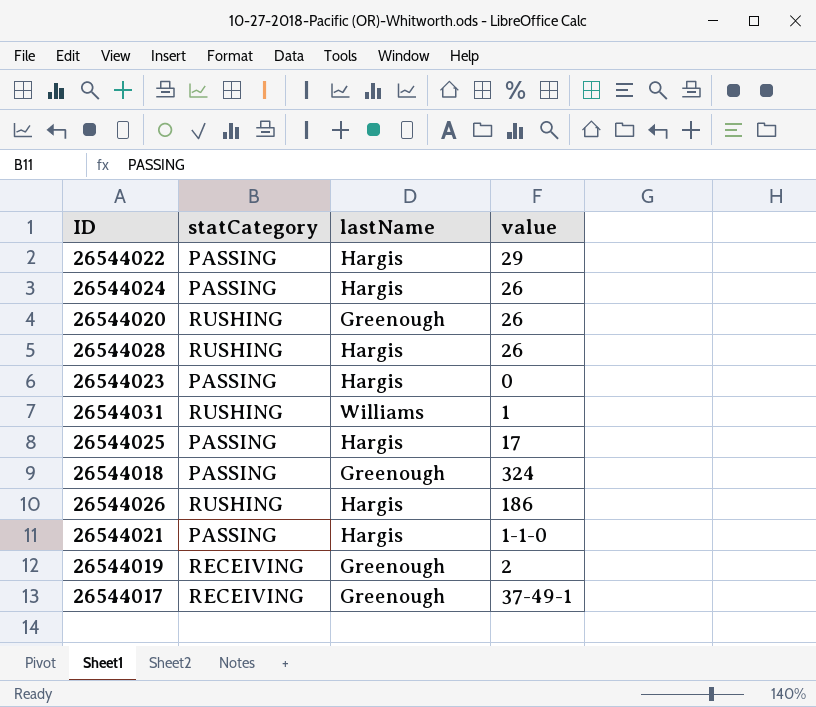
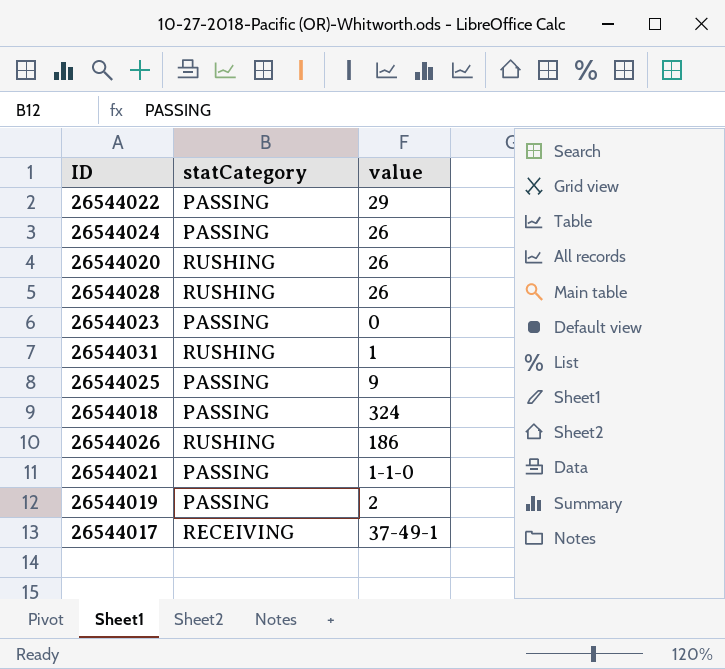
column lastName | position: 3 -> none
26544025 | value: 17 -> 9
26544019 | statCategory: RECEIVING -> PASSING

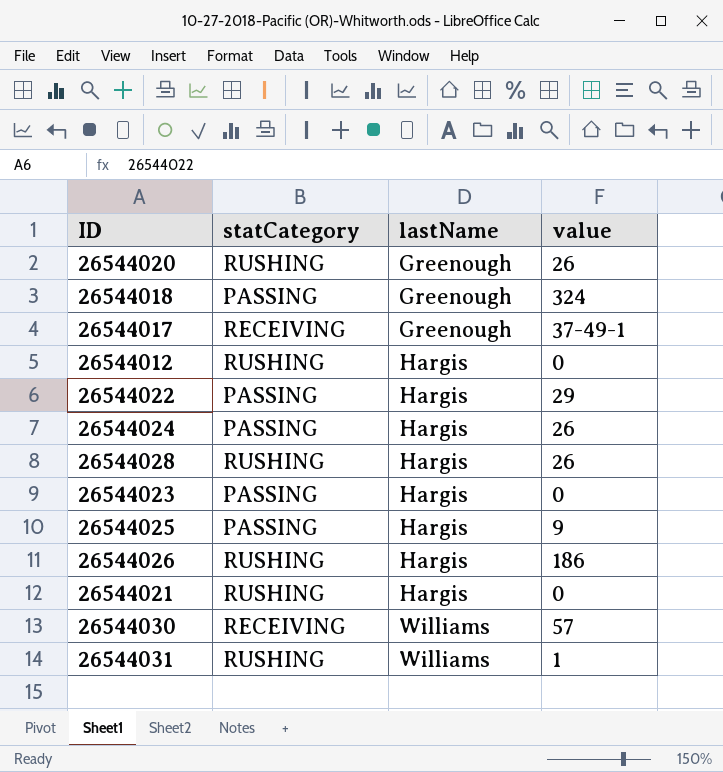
row order: none -> lastName ascending
column lastName | position: none -> 3
row 26544019: PASSING | 2 -> none
row 26544012: none -> RUSHING | Hargis | 0
26544021 | statCategory: PASSING -> RUSHING
26544021 | value: 1-1-0 -> 0
row 26544030: none -> RECEIVING | Williams | 57

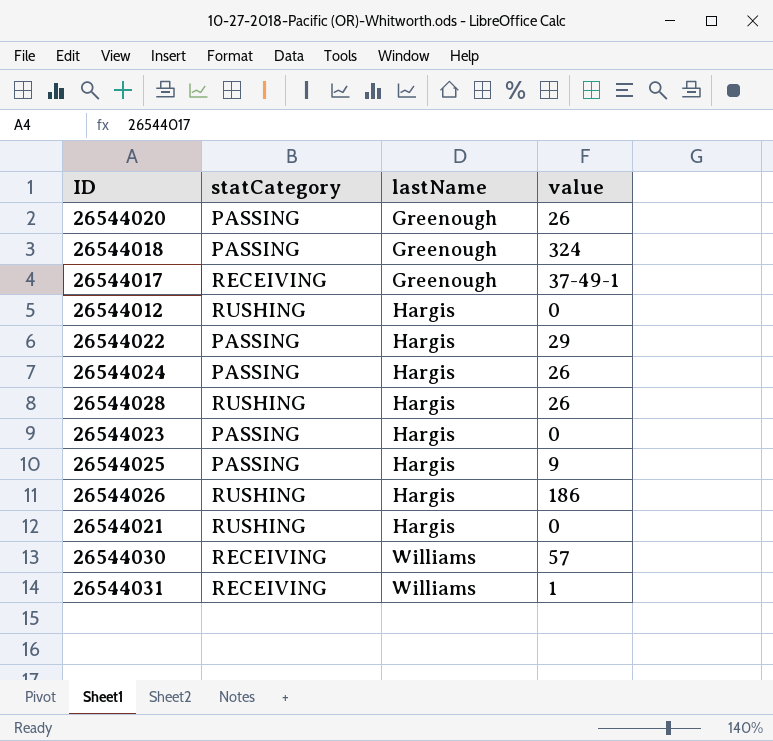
26544020 | statCategory: RUSHING -> PASSING
26544031 | statCategory: RUSHING -> RECEIVING

